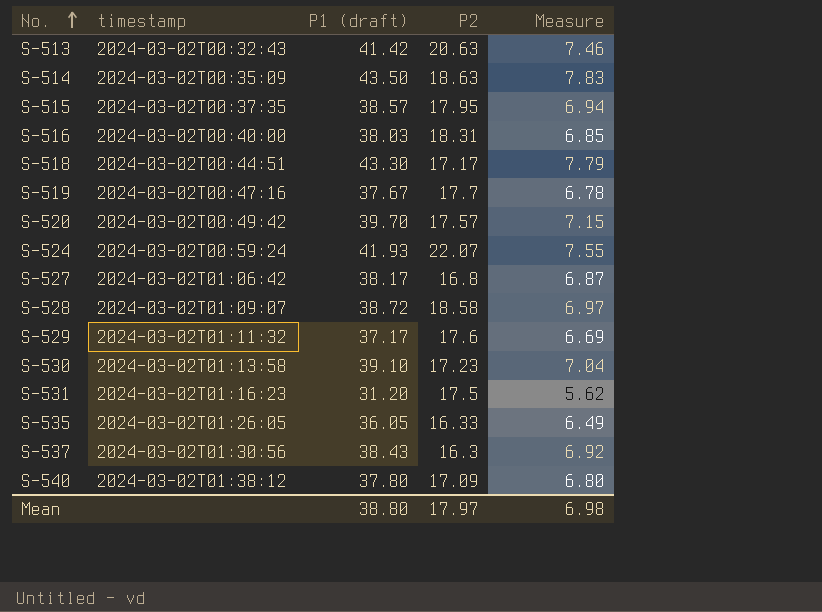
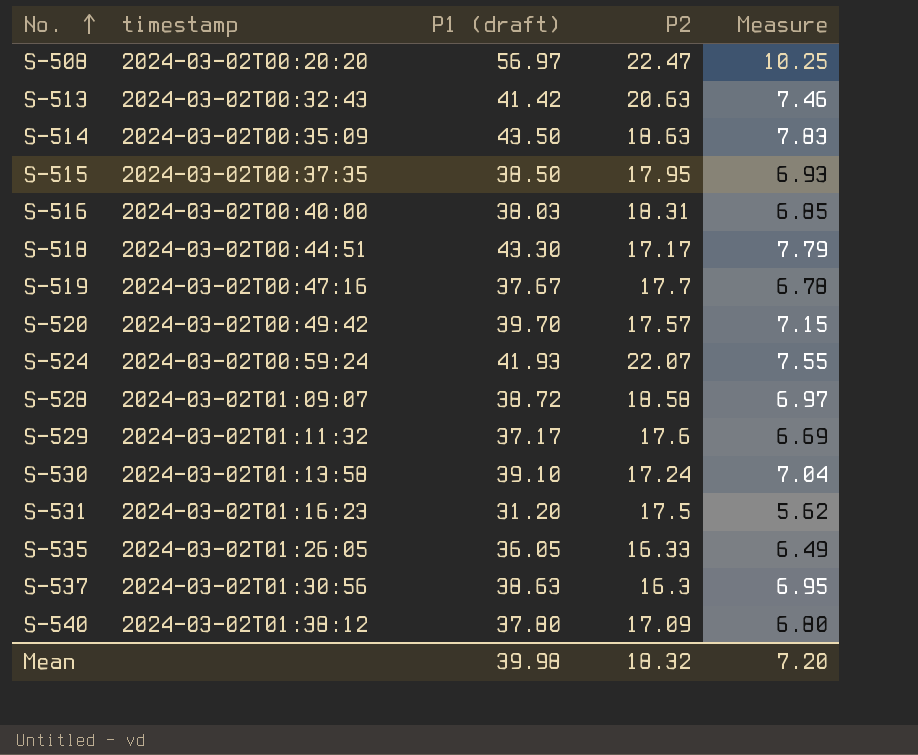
row S-527: 2024-03-02T01:06:42 | 38.17 | 16.8 | 6.87 -> none
row S-508: none -> 2024-03-02T00:20:20 | 56.97 | 22.47 | 10.25
S-515 | P1 (draft): 38.57 -> 38.50
S-515 | Measure: 6.94 -> 6.93
S-530 | P2: 17.23 -> 17.24
S-537 | P1 (draft): 38.43 -> 38.63
S-537 | Measure: 6.92 -> 6.95
Mean | P1 (draft): 38.80 -> 39.98
Mean | P2: 17.97 -> 18.32
Mean | Measure: 6.98 -> 7.20

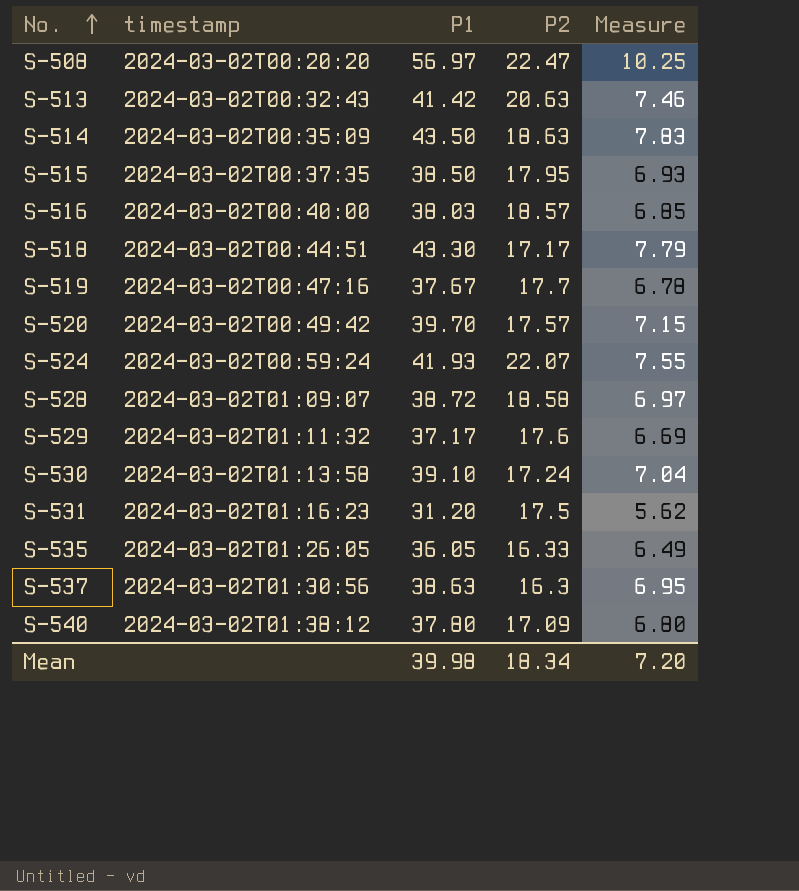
column name: P1 (draft) -> P1
S-516 | P2: 18.31 -> 18.57
Mean | P2: 18.32 -> 18.34

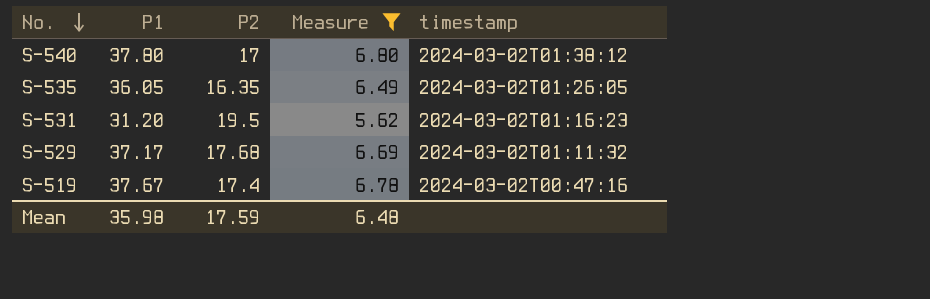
filter: none -> Measure <= 6.80
row order: No. ascending -> No. descending
column timestamp | position: 2 -> 5
S-540 | P2: 17.09 -> 17
S-535 | P2: 16.33 -> 16.35
S-531 | P2: 17.5 -> 19.5
S-529 | P2: 17.6 -> 17.68
S-519 | P2: 17.7 -> 17.4
Mean | P1: 39.98 -> 35.98
Mean | P2: 18.34 -> 17.59
Mean | Measure: 7.20 -> 6.48

